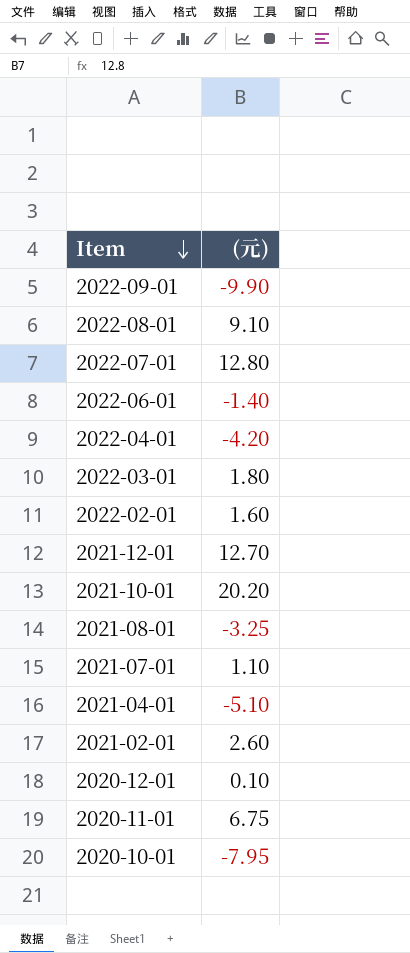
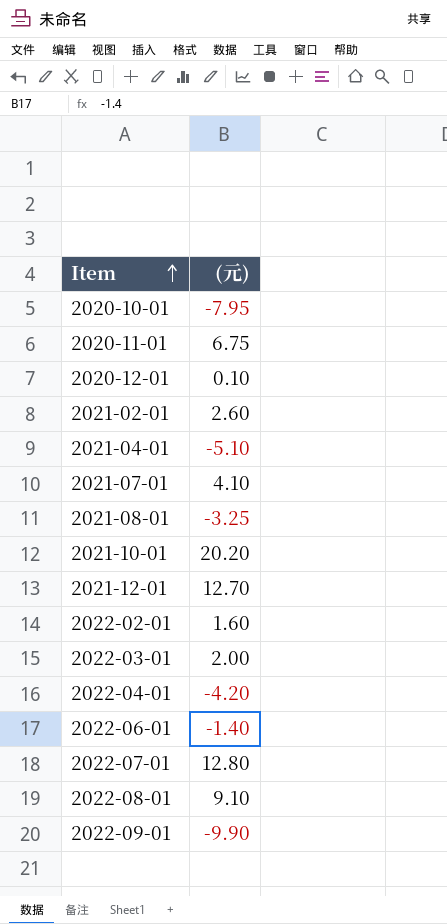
row order: Item descending -> Item ascending
2021-07-01 | (元): 1.10 -> 4.10
2022-03-01 | (元): 1.80 -> 2.00

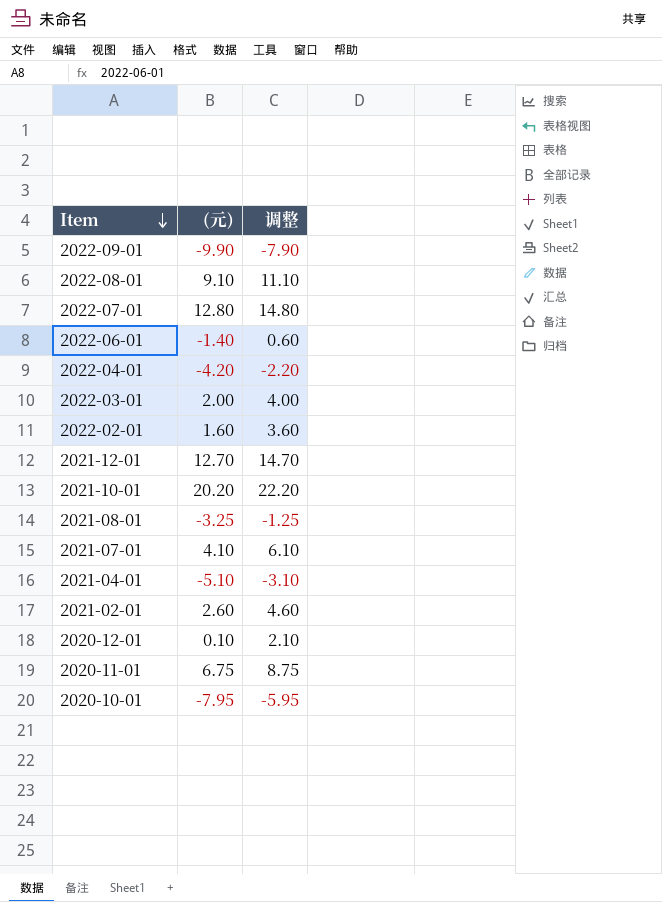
row order: Item ascending -> Item descending
column 调整 | formula: none -> [(元)] + 2

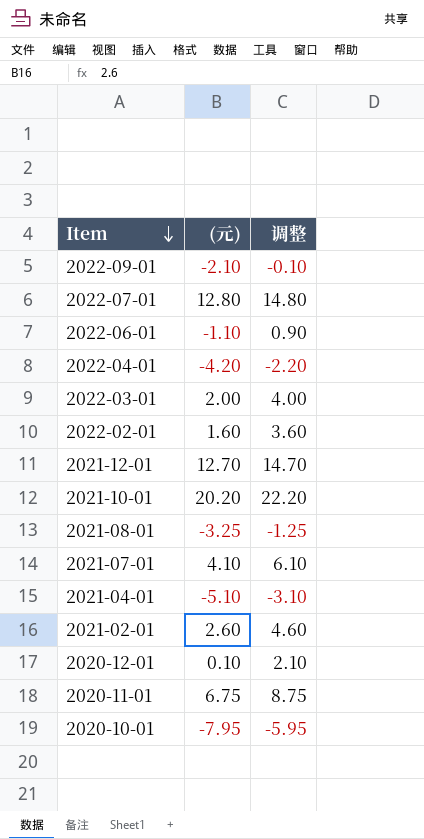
row 2022-08-01: 9.10 | 11.10 -> none
2022-09-01 | (元): -9.90 -> -2.10
2022-09-01 | 调整: -7.90 -> -0.10
2022-06-01 | (元): -1.40 -> -1.10
2022-06-01 | 调整: 0.60 -> 0.90

